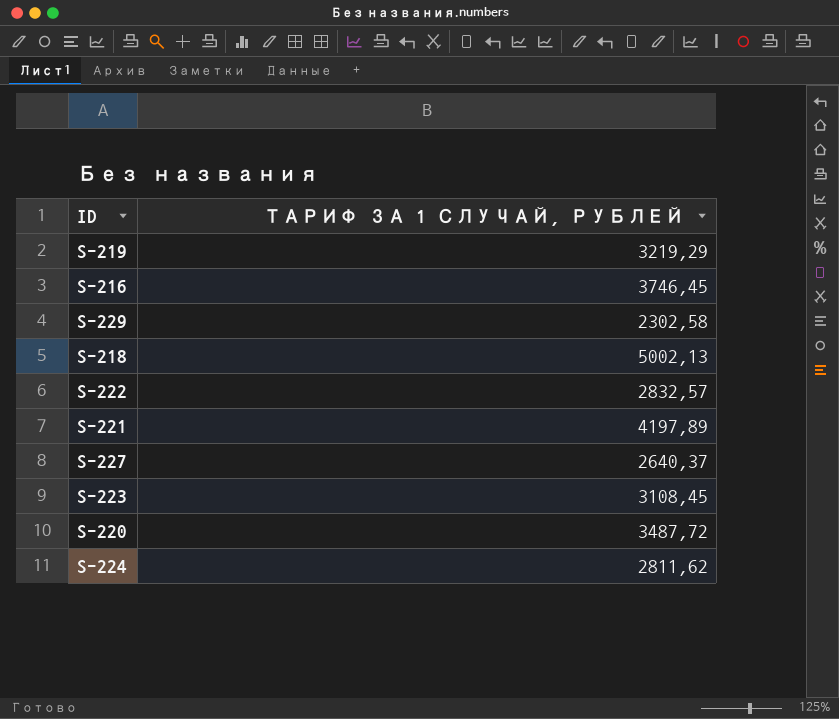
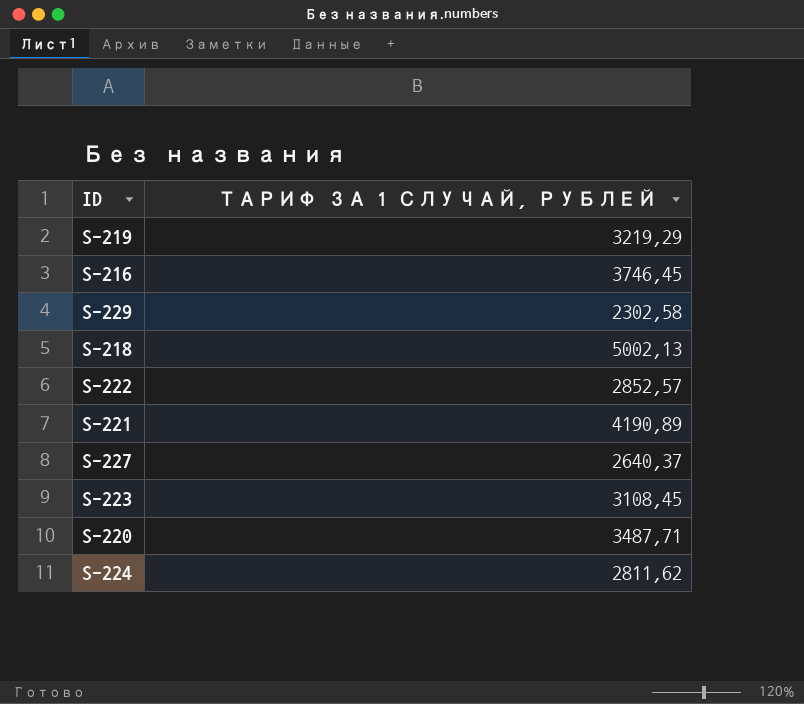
S-222 | ТАРИФ ЗА 1 СЛУЧАЙ, РУБЛЕЙ: 2832,57 -> 2852,57
S-221 | ТАРИФ ЗА 1 СЛУЧАЙ, РУБЛЕЙ: 4197,89 -> 4190,89
S-220 | ТАРИФ ЗА 1 СЛУЧАЙ, РУБЛЕЙ: 3487,72 -> 3487,71

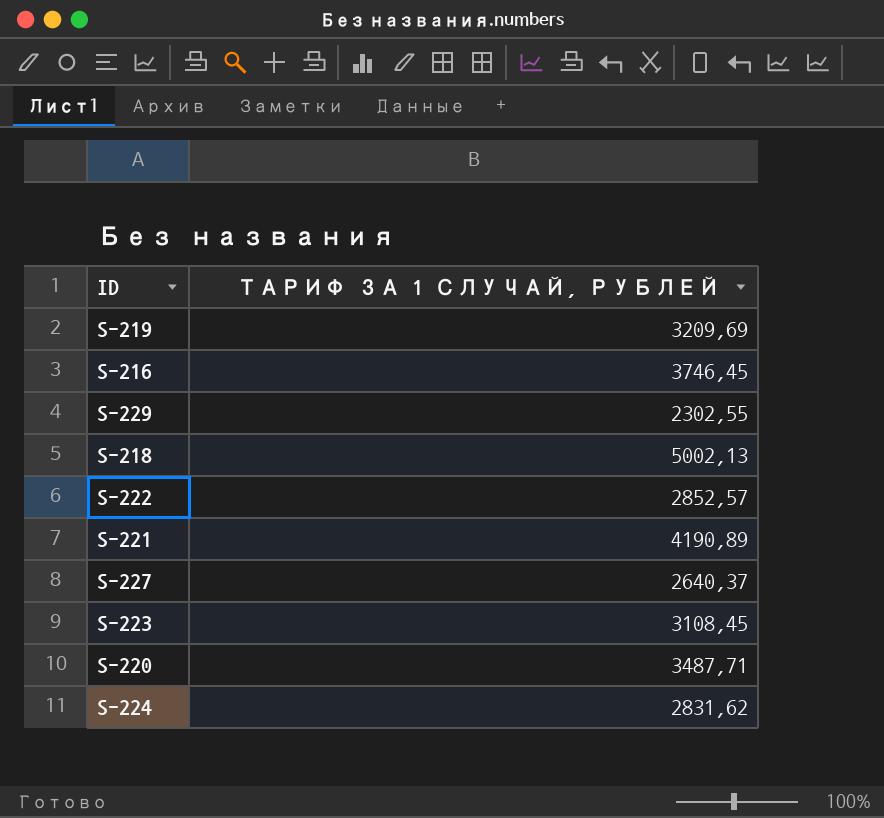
S-219 | ТАРИФ ЗА 1 СЛУЧАЙ, РУБЛЕЙ: 3219,29 -> 3209,69
S-229 | ТАРИФ ЗА 1 СЛУЧАЙ, РУБЛЕЙ: 2302,58 -> 2302,55
S-224 | ТАРИФ ЗА 1 СЛУЧАЙ, РУБЛЕЙ: 2811,62 -> 2831,62

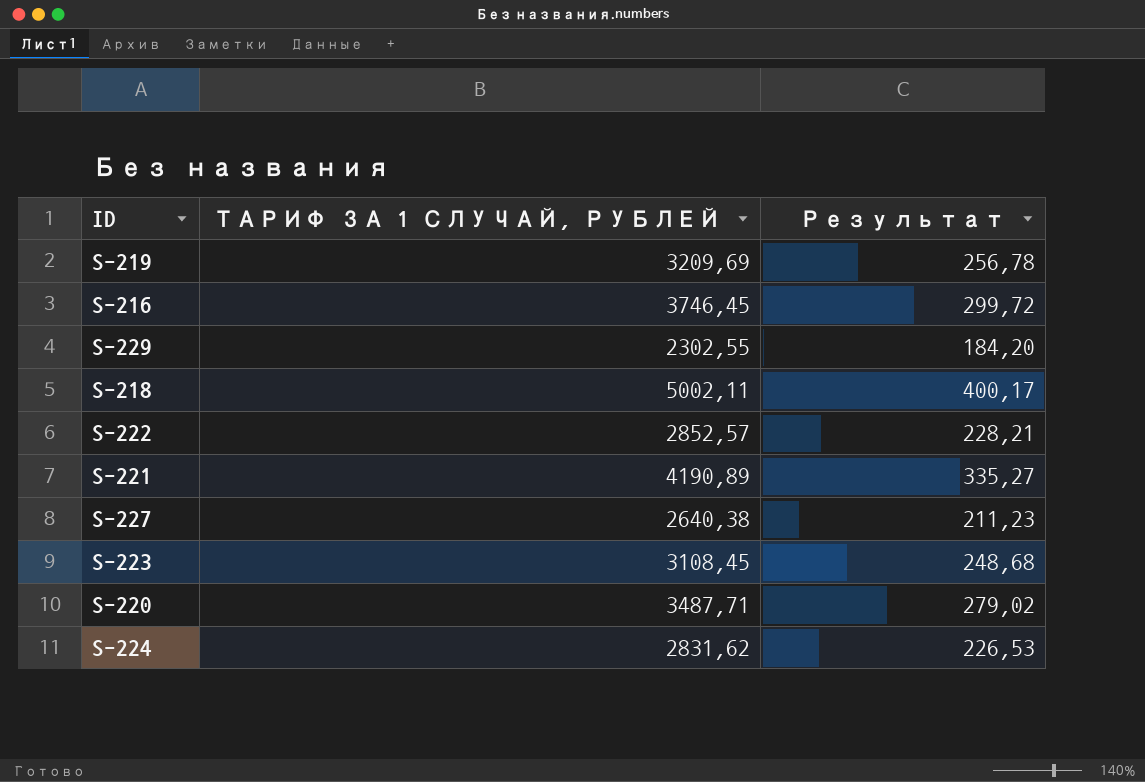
column Результат | formula: none -> [ТАРИФ ЗА 1 СЛУЧАЙ, РУБЛЕЙ] * 0,08
S-218 | ТАРИФ ЗА 1 СЛУЧАЙ, РУБЛЕЙ: 5002,13 -> 5002,11
S-227 | ТАРИФ ЗА 1 СЛУЧАЙ, РУБЛЕЙ: 2640,37 -> 2640,38

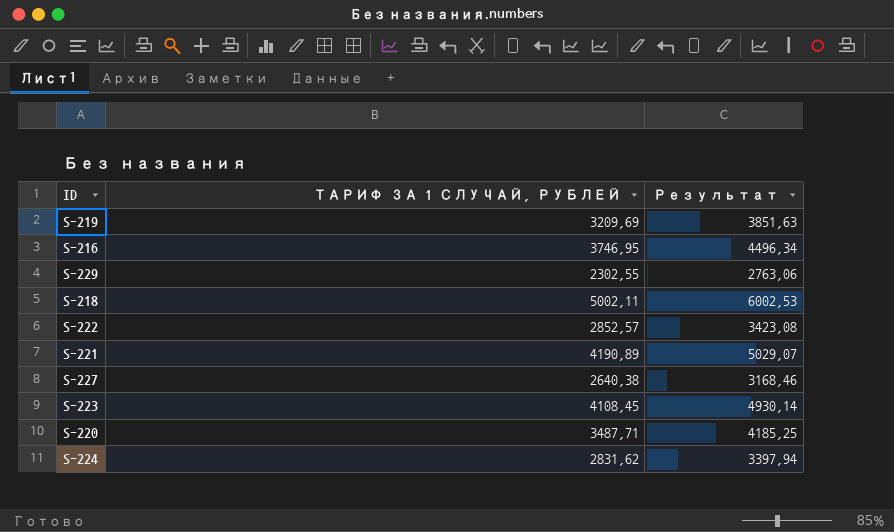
column Результат | formula: [ТАРИФ ЗА 1 СЛУЧАЙ, РУБЛЕЙ] * 0,08 -> [ТАРИФ ЗА 1 СЛУЧАЙ, РУБЛЕЙ] * 1,2
S-216 | ТАРИФ ЗА 1 СЛУЧАЙ, РУБЛЕЙ: 3746,45 -> 3746,95
S-223 | ТАРИФ ЗА 1 СЛУЧАЙ, РУБЛЕЙ: 3108,45 -> 4108,45

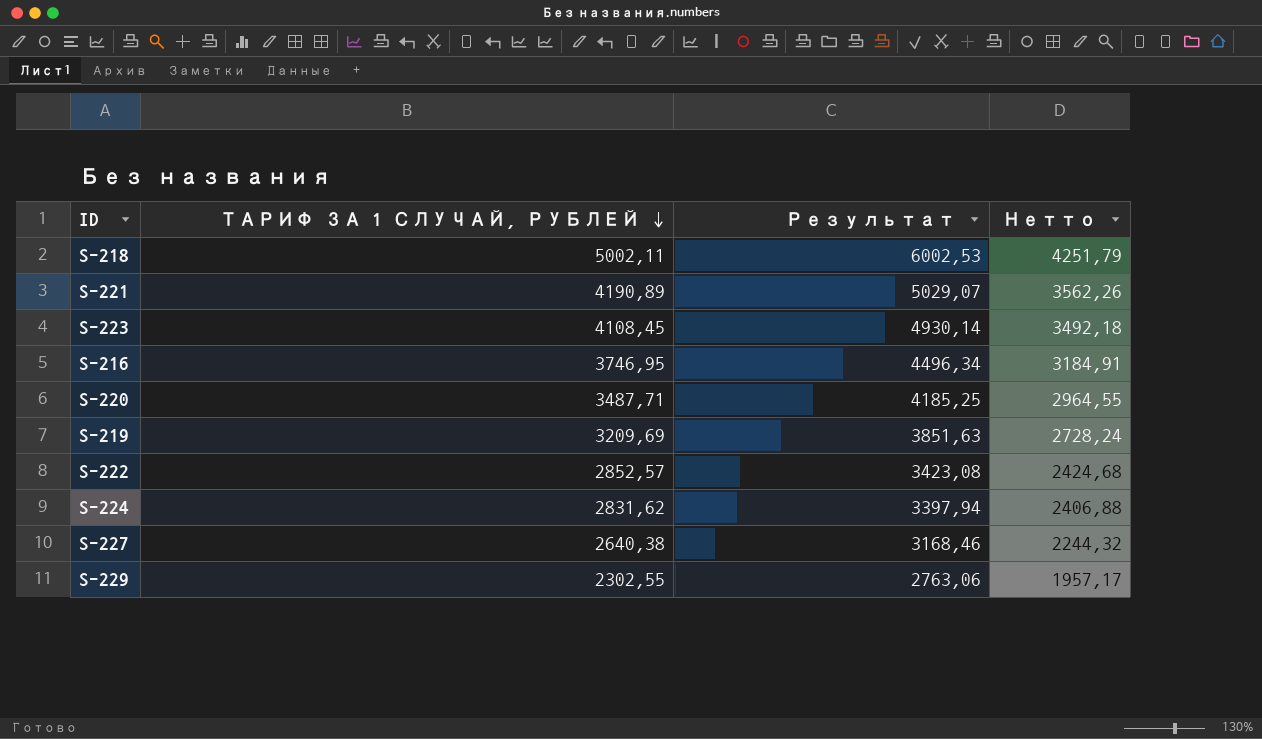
row order: none -> ТАРИФ ЗА 1 СЛУЧАЙ, РУБЛЕЙ descending
column Нетто | formula: none -> [ТАРИФ ЗА 1 СЛУЧАЙ, РУБЛЕЙ] * 0,85

